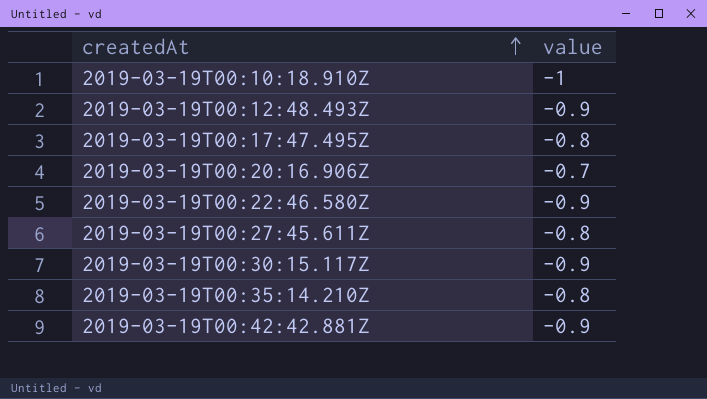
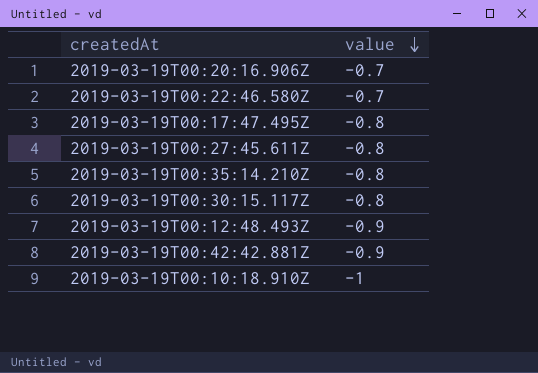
row order: createdAt ascending -> value descending
2019-03-19T00:22:46.580Z | value: -0.9 -> -0.7
2019-03-19T00:30:15.117Z | value: -0.9 -> -0.8

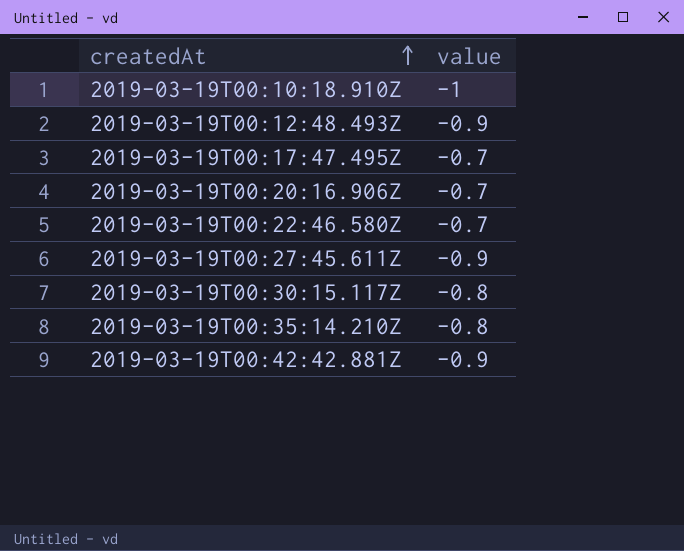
row order: value descending -> createdAt ascending
2019-03-19T00:17:47.495Z | value: -0.8 -> -0.7
2019-03-19T00:27:45.611Z | value: -0.8 -> -0.9

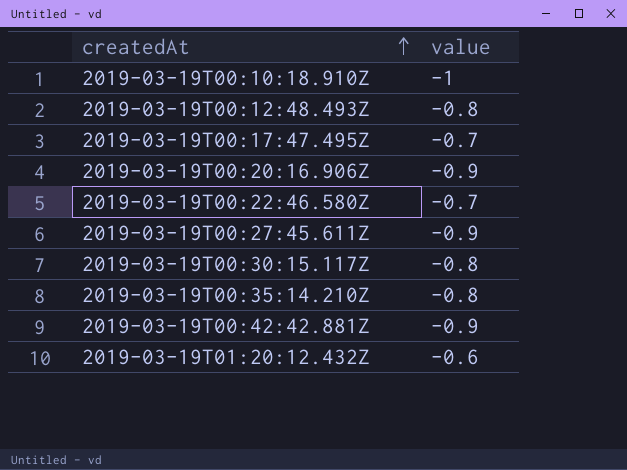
2019-03-19T00:12:48.493Z | value: -0.9 -> -0.8
2019-03-19T00:20:16.906Z | value: -0.7 -> -0.9
row 2019-03-19T01:20:12.432Z: none -> -0.6

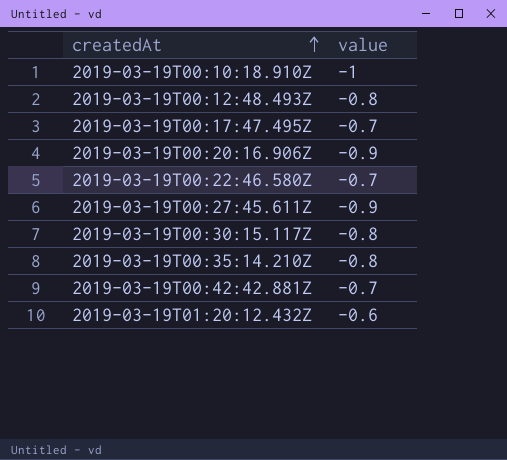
2019-03-19T00:42:42.881Z | value: -0.9 -> -0.7

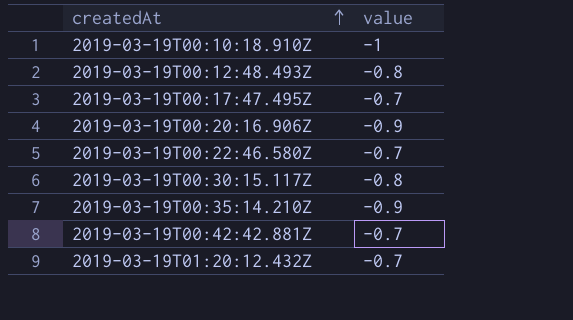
row 2019-03-19T00:27:45.611Z: -0.9 -> none
2019-03-19T00:35:14.210Z | value: -0.8 -> -0.9
2019-03-19T01:20:12.432Z | value: -0.6 -> -0.7

